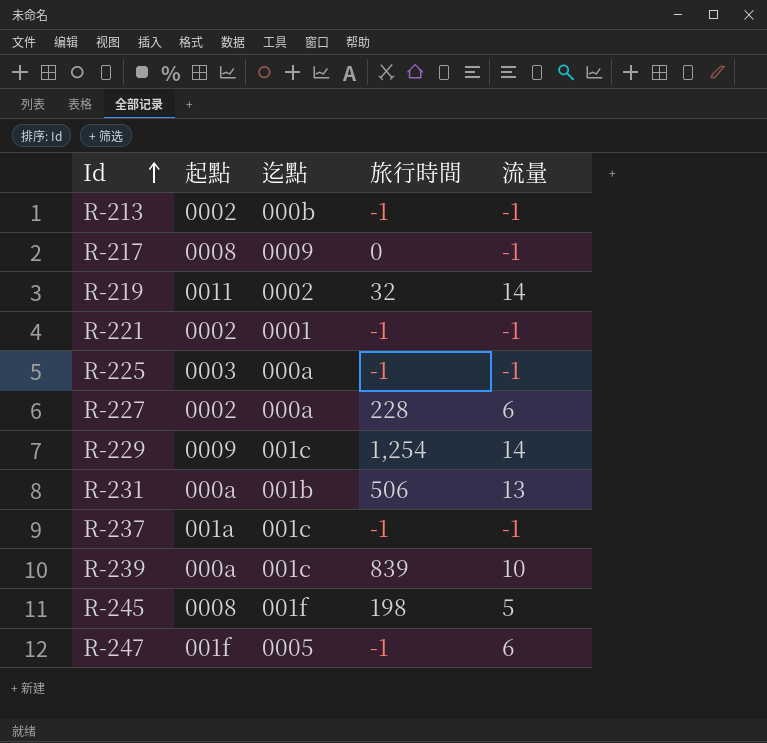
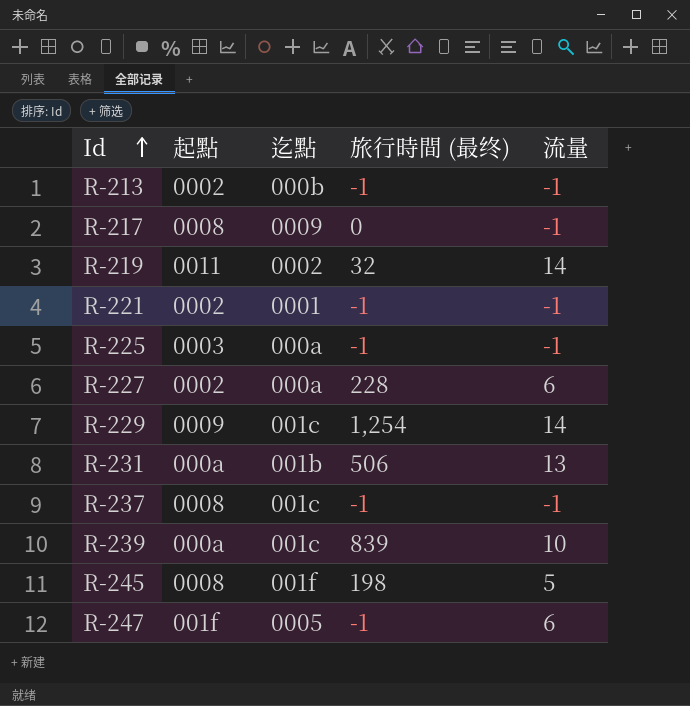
column name: 旅行時間 -> 旅行時間 (最终)
R-237 | 起點: 001a -> 0008

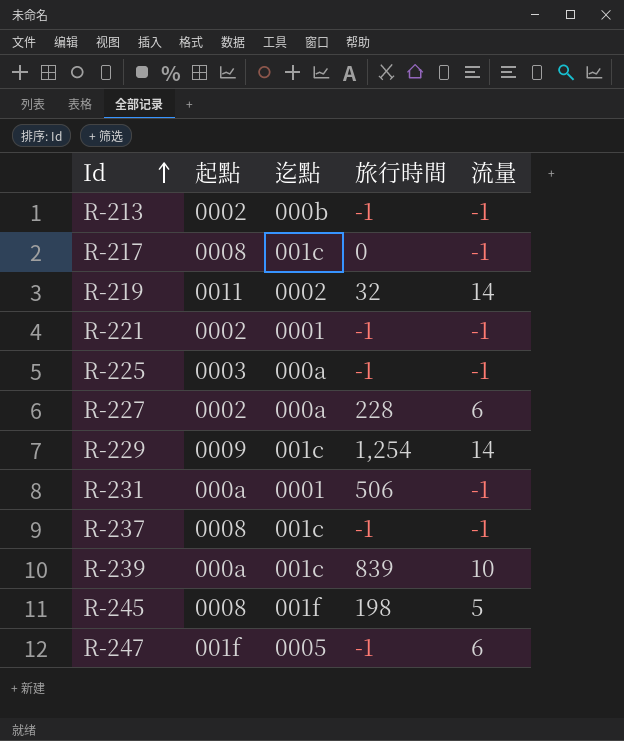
column name: 旅行時間 (最终) -> 旅行時間
R-217 | 迄點: 0009 -> 001c
R-231 | 迄點: 001b -> 0001
R-231 | 流量: 13 -> -1

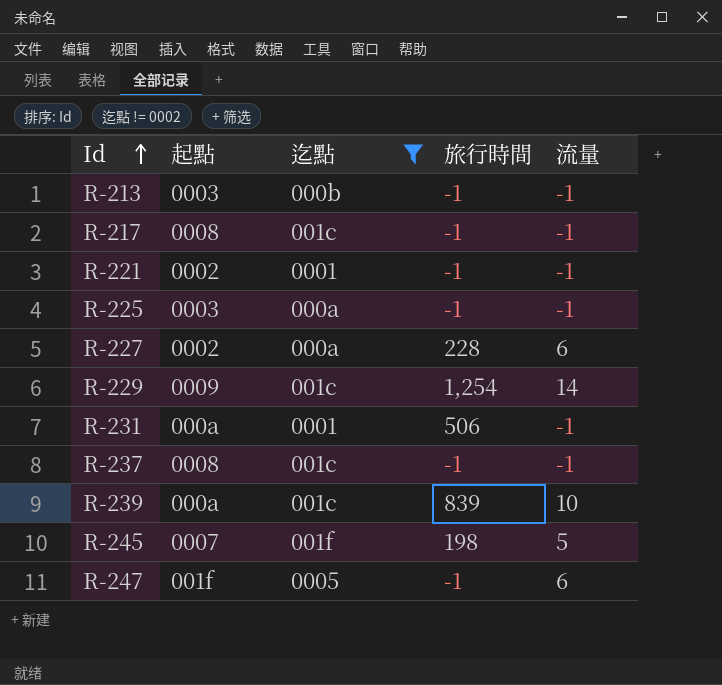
filter: none -> 迄點 != 0002
R-213 | 起點: 0002 -> 0003
R-217 | 旅行時間: 0 -> -1
R-245 | 起點: 0008 -> 0007

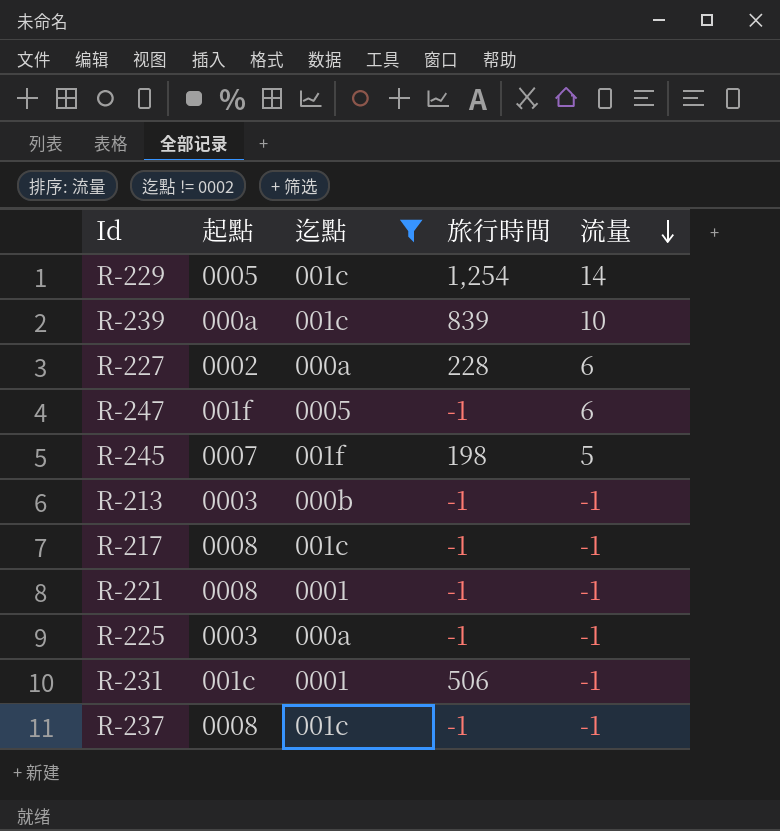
row order: Id ascending -> 流量 descending
R-229 | 起點: 0009 -> 0005
R-221 | 起點: 0002 -> 0008
R-231 | 起點: 000a -> 001c

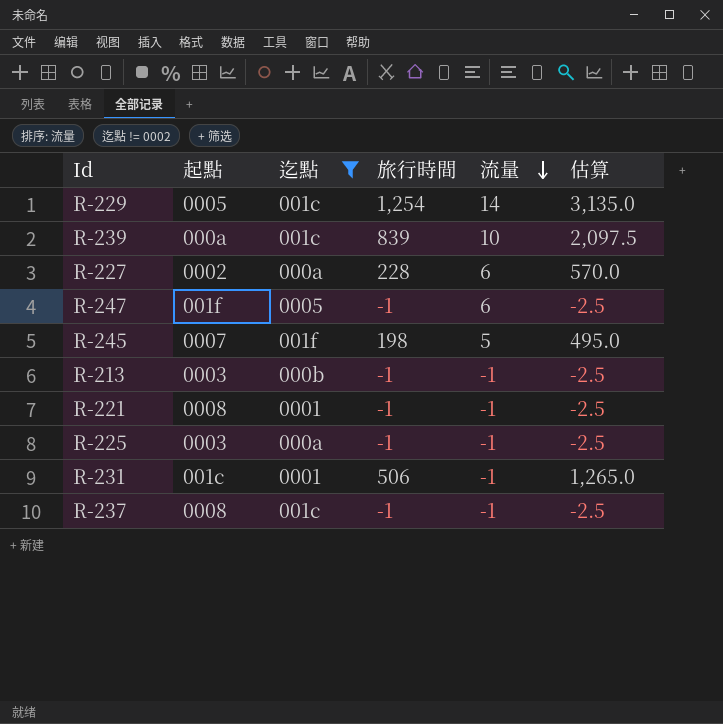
column 估算 | formula: none -> [旅行時間] * 2.5
row R-217: 0008 | 001c | -1 | -1 -> none

